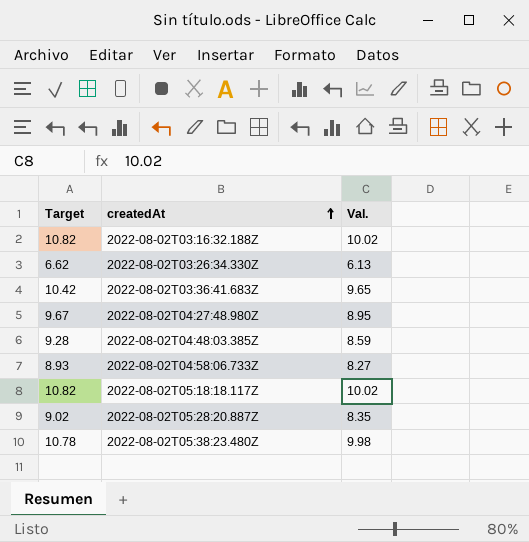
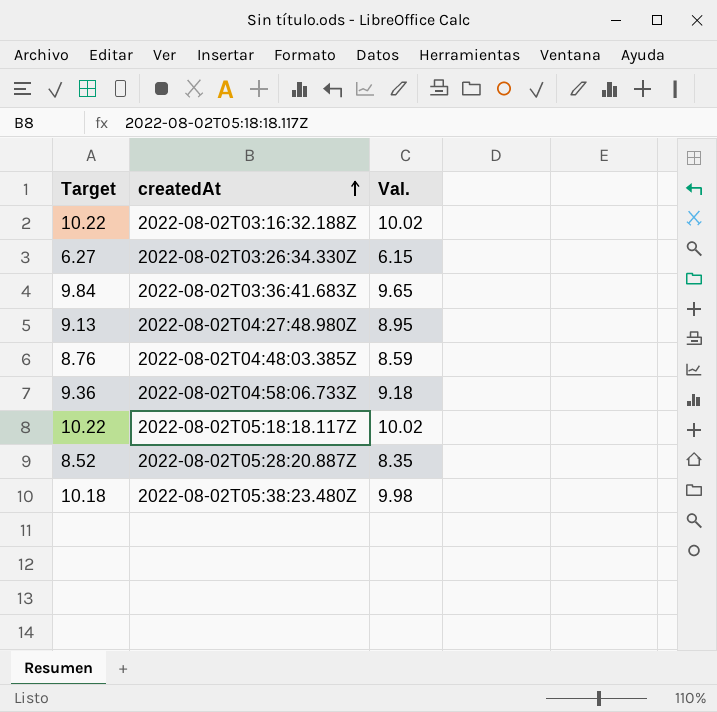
column Target | formula: [Val.] * 1.08 -> [Val.] * 1.02
2022-08-02T03:26:34.330Z | Val.: 6.13 -> 6.15
2022-08-02T04:58:06.733Z | Val.: 8.27 -> 9.18

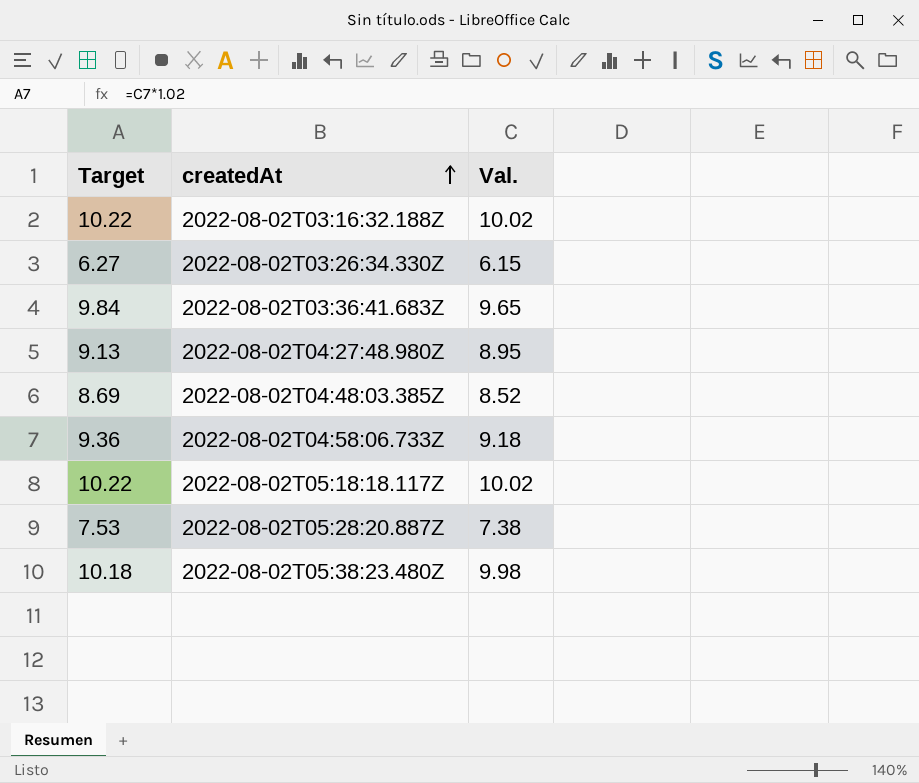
2022-08-02T04:48:03.385Z | Target: 8.76 -> 8.69
2022-08-02T04:48:03.385Z | Val.: 8.59 -> 8.52
2022-08-02T05:28:20.887Z | Target: 8.52 -> 7.53
2022-08-02T05:28:20.887Z | Val.: 8.35 -> 7.38

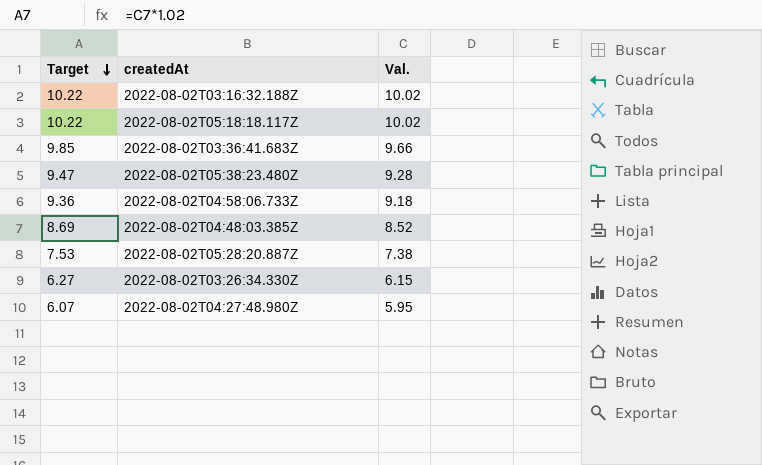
row order: createdAt ascending -> Target descending
2022-08-02T03:36:41.683Z | Target: 9.84 -> 9.85
2022-08-02T03:36:41.683Z | Val.: 9.65 -> 9.66
2022-08-02T05:38:23.480Z | Target: 10.18 -> 9.47
2022-08-02T05:38:23.480Z | Val.: 9.98 -> 9.28
2022-08-02T04:27:48.980Z | Target: 9.13 -> 6.07
2022-08-02T04:27:48.980Z | Val.: 8.95 -> 5.95

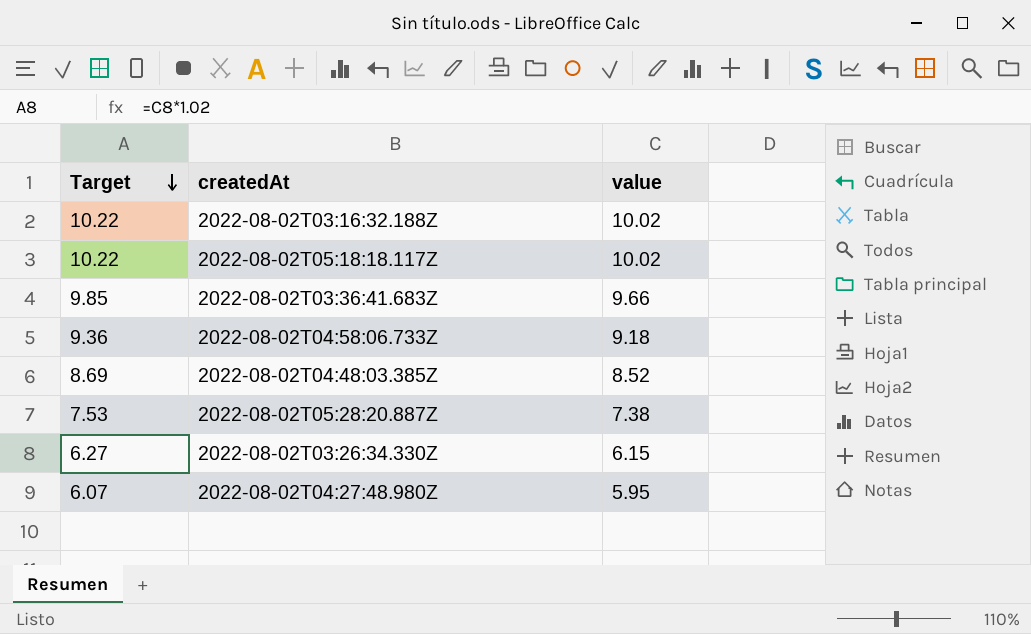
column name: Val. -> value
row 2022-08-02T05:38:23.480Z: 9.47 | 9.28 -> none

